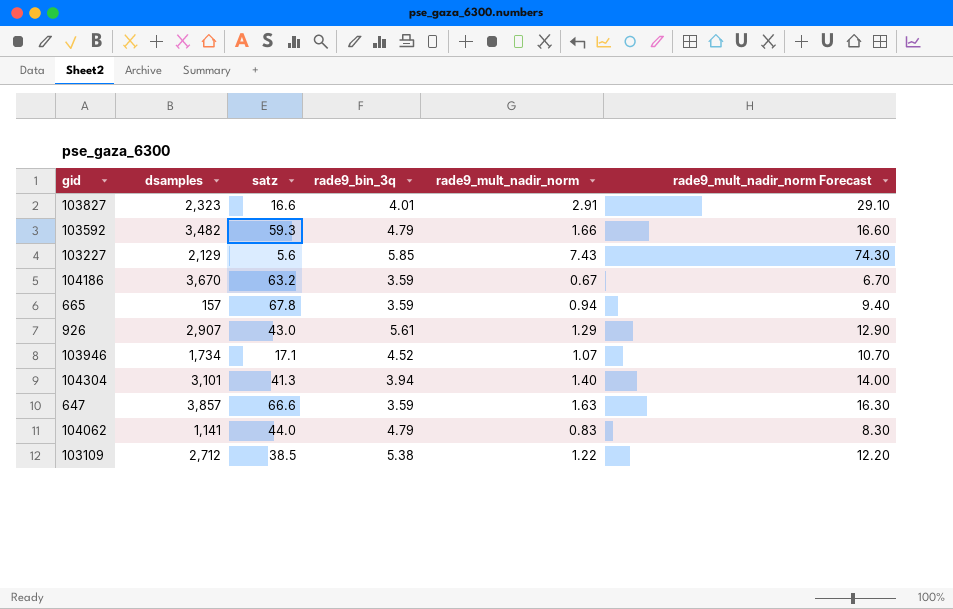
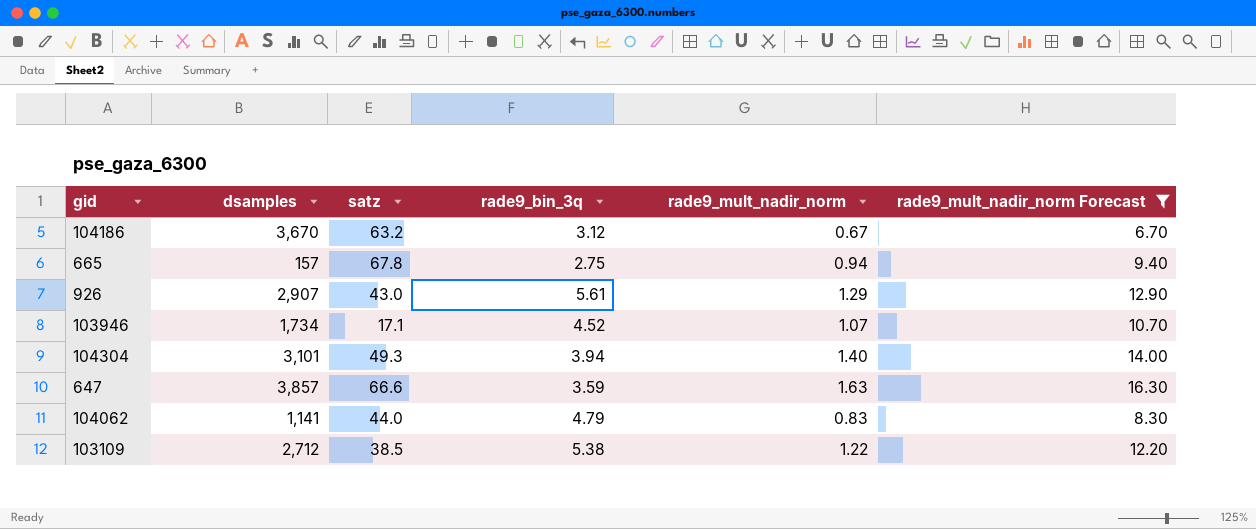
filter: none -> rade9_mult_nadir_norm Forecast <= 16.30
104186 | rade9_bin_3q: 3.59 -> 3.12
665 | rade9_bin_3q: 3.59 -> 2.75
104304 | satz: 41.3 -> 49.3

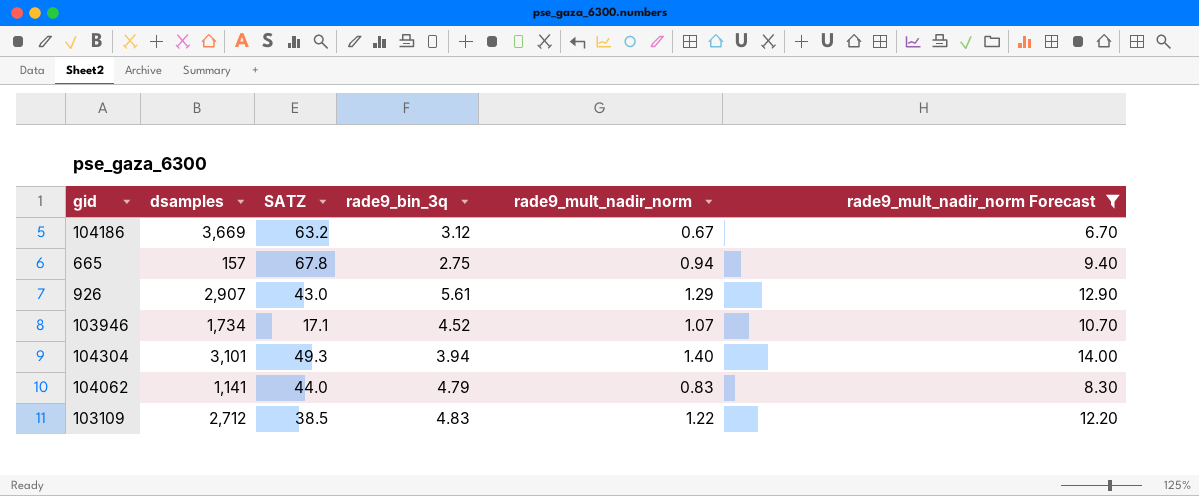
column name: satz -> SATZ
row 647: 3,857 | 66.6 | 3.59 | 1.63 | 16.30 -> none
104186 | dsamples: 3,670 -> 3,669
103109 | rade9_bin_3q: 5.38 -> 4.83

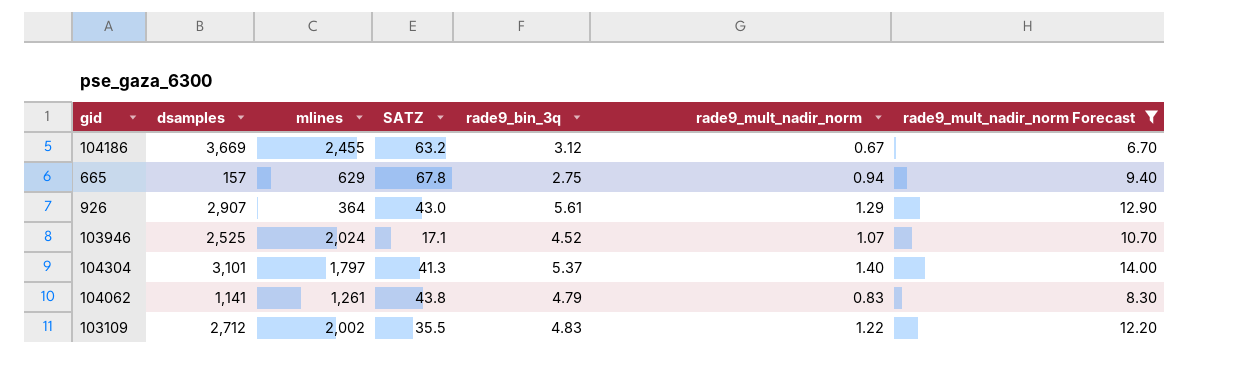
column mlines | position: none -> 3
103946 | dsamples: 1,734 -> 2,525
104304 | SATZ: 49.3 -> 41.3
104304 | rade9_bin_3q: 3.94 -> 5.37
104062 | SATZ: 44.0 -> 43.8
103109 | SATZ: 38.5 -> 35.5

